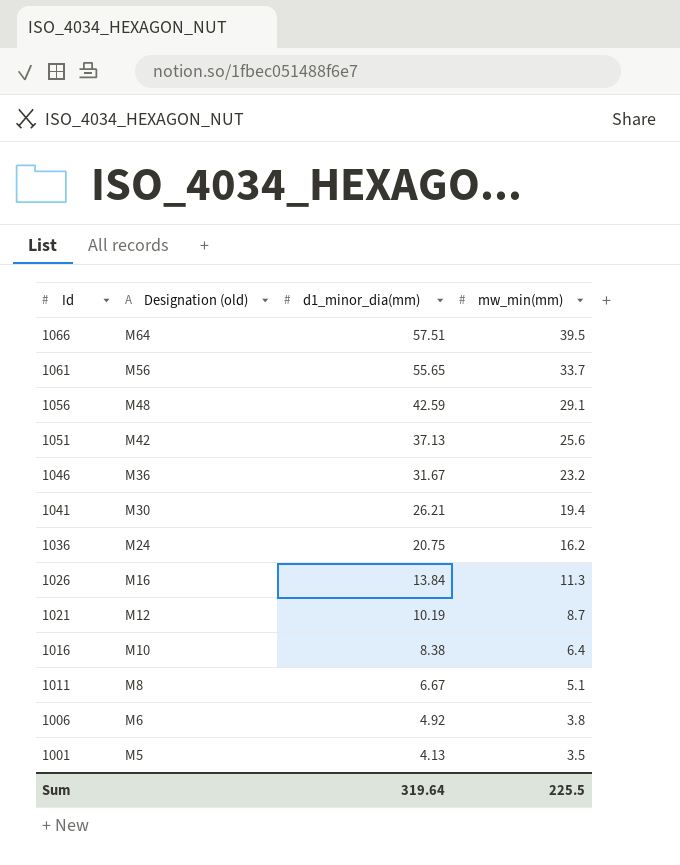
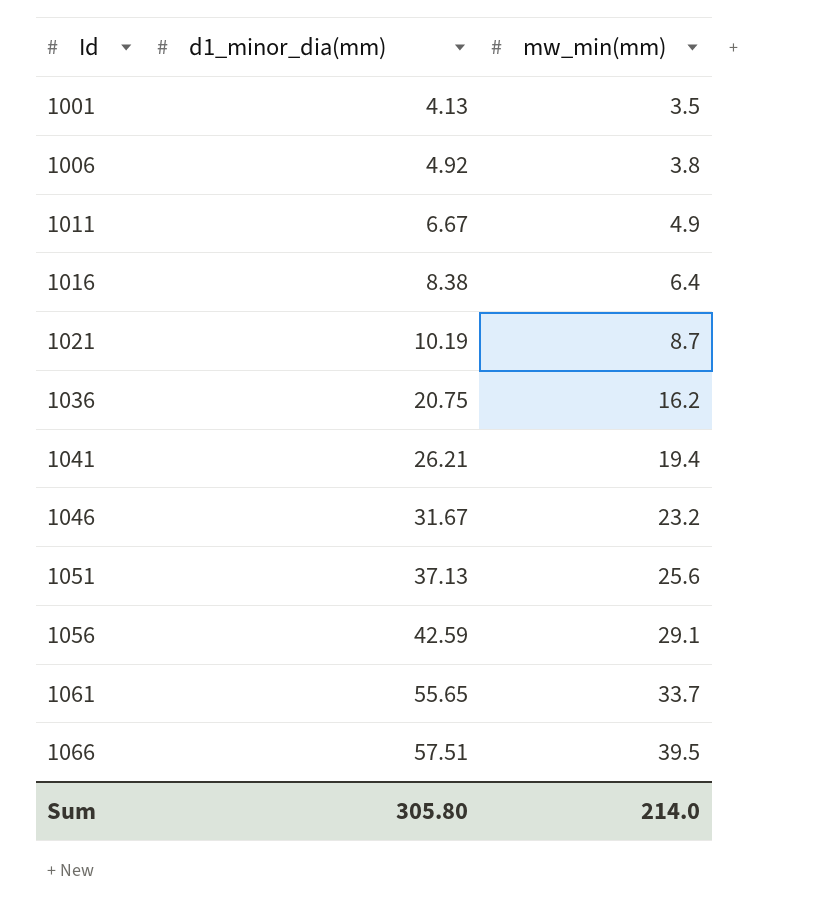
row order: Id descending -> Id ascending
column Designation (old) | position: 2 -> none
row 1026: M16 | 13.84 | 11.3 -> none
1011 | mw_min(mm): 5.1 -> 4.9
Sum | d1_minor_dia(mm): 319.64 -> 305.80
Sum | mw_min(mm): 225.5 -> 214.0

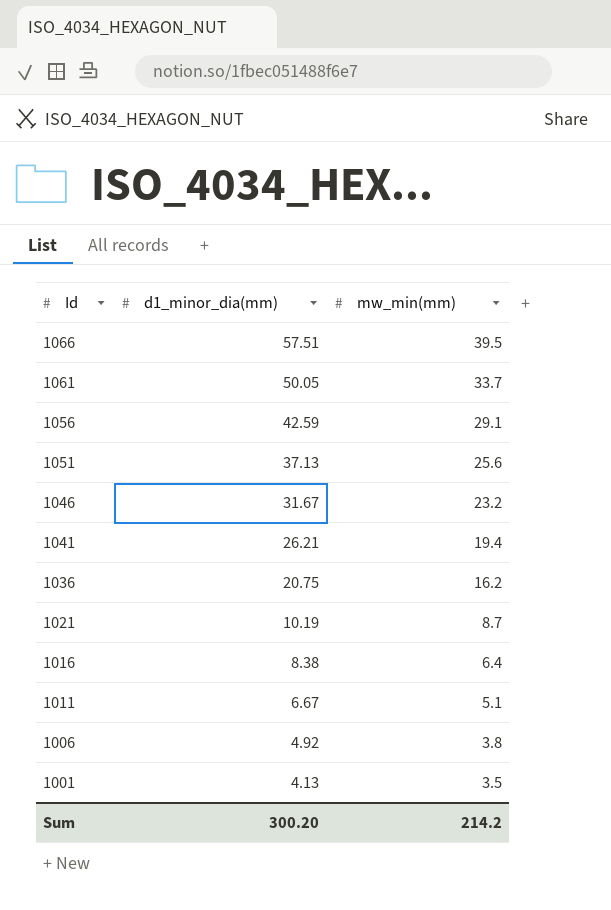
row order: Id ascending -> Id descending
1061 | d1_minor_dia(mm): 55.65 -> 50.05
1011 | mw_min(mm): 4.9 -> 5.1
Sum | d1_minor_dia(mm): 305.80 -> 300.20
Sum | mw_min(mm): 214.0 -> 214.2

